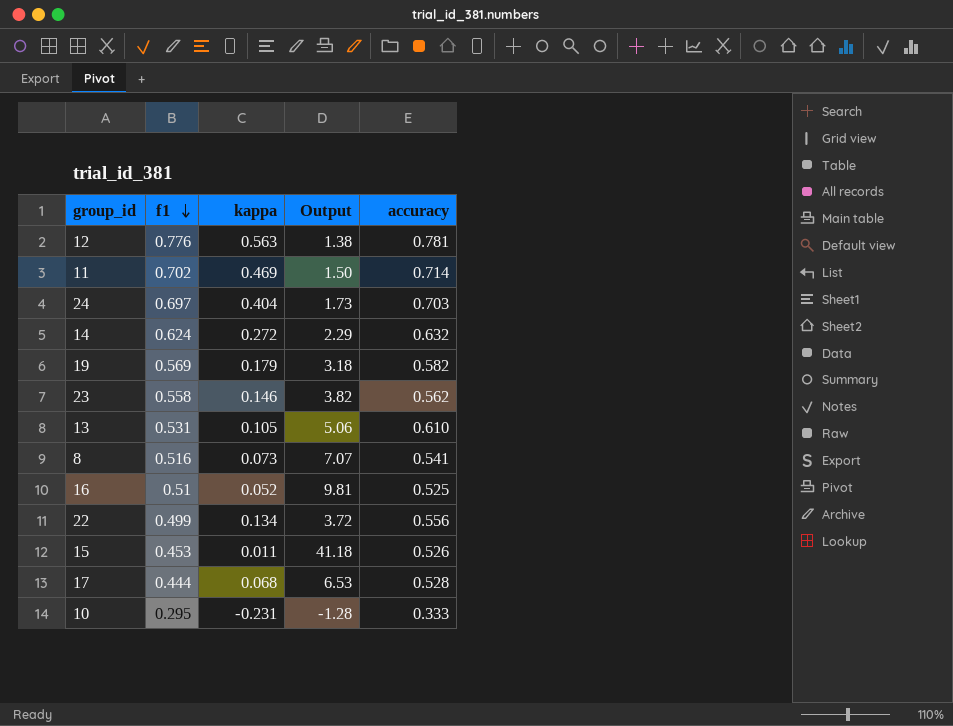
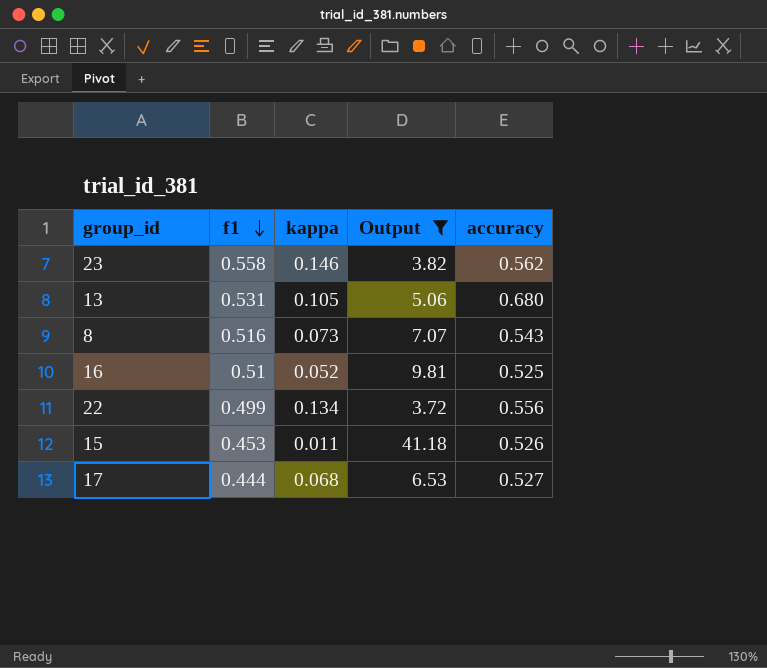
filter: none -> Output >= 3.72
13 | accuracy: 0.610 -> 0.680
8 | accuracy: 0.541 -> 0.543
17 | accuracy: 0.528 -> 0.527

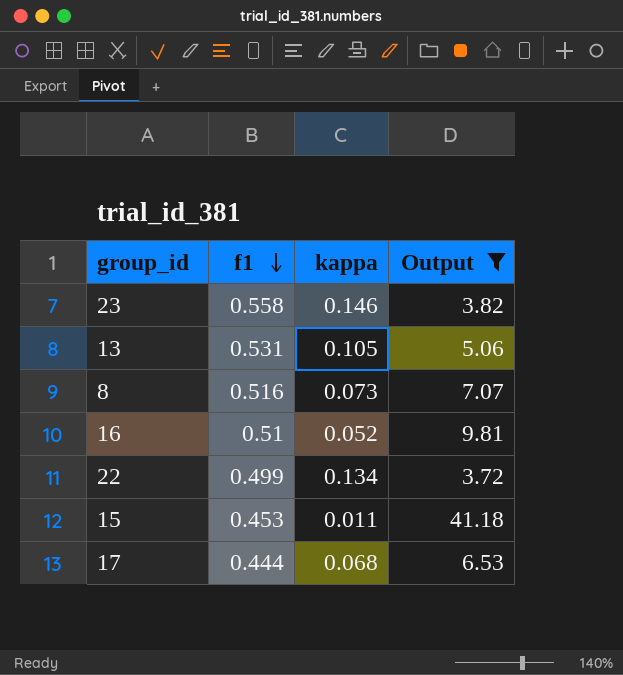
column accuracy | position: 5 -> none

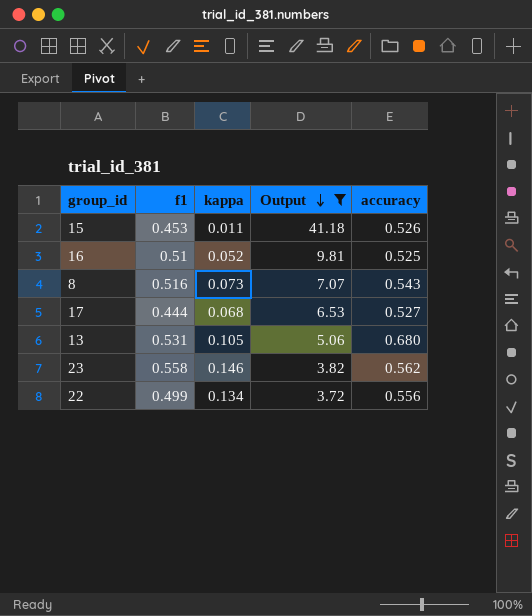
row order: f1 descending -> Output descending
column accuracy | position: none -> 5

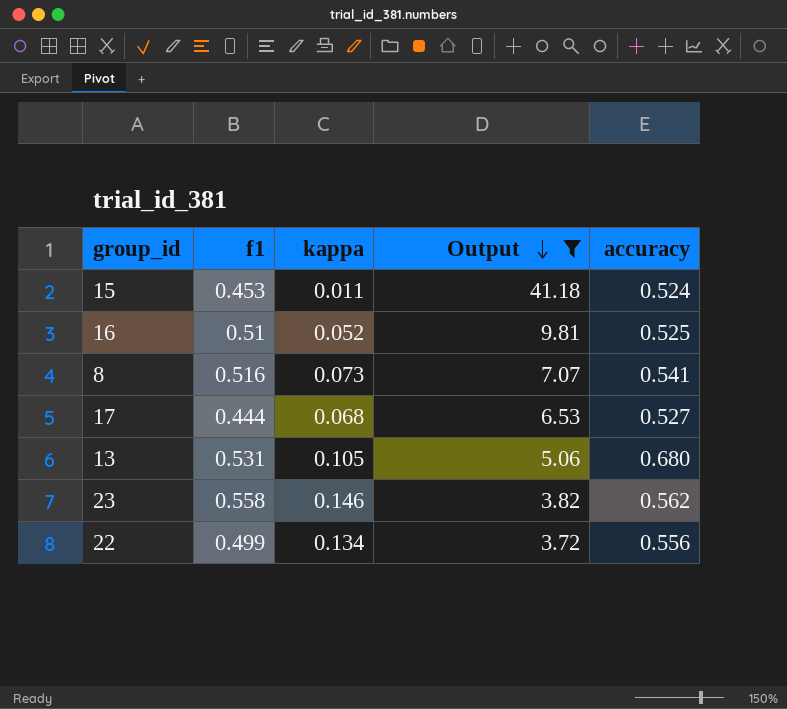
15 | accuracy: 0.526 -> 0.524
8 | accuracy: 0.543 -> 0.541

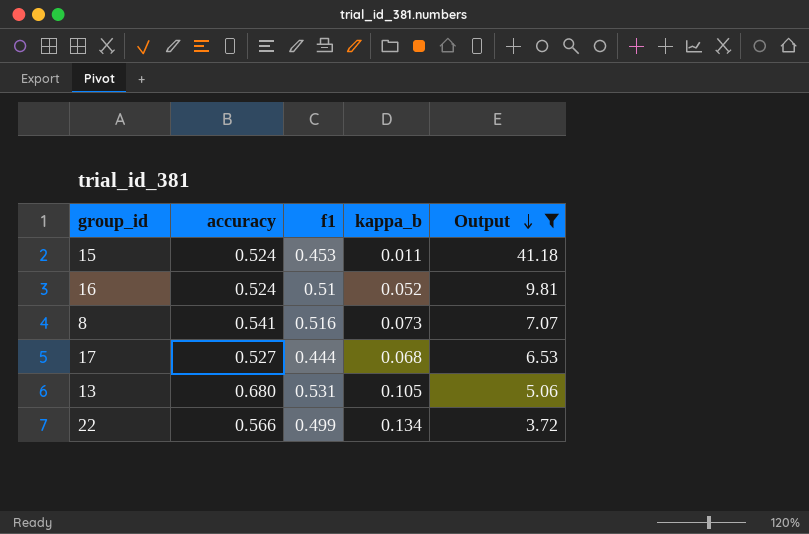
column accuracy | position: 5 -> 2
column name: kappa -> kappa_b
row 23: 0.558 | 0.146 | 3.82 | 0.562 -> none
16 | accuracy: 0.525 -> 0.524
22 | accuracy: 0.556 -> 0.566

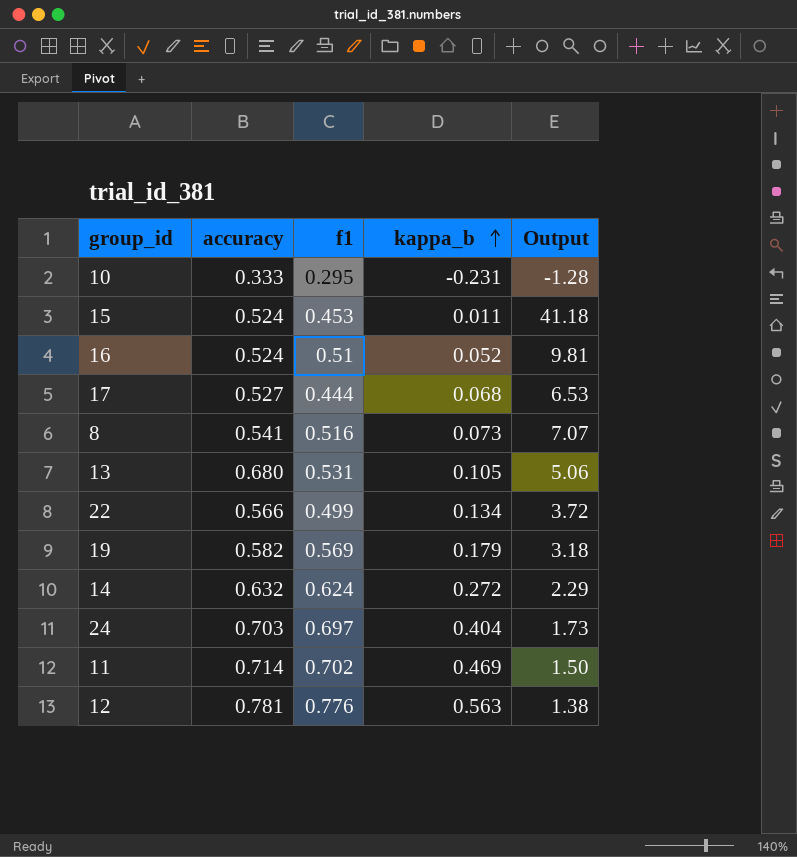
filter: Output >= 3.72 -> none
row order: Output descending -> kappa_b ascending

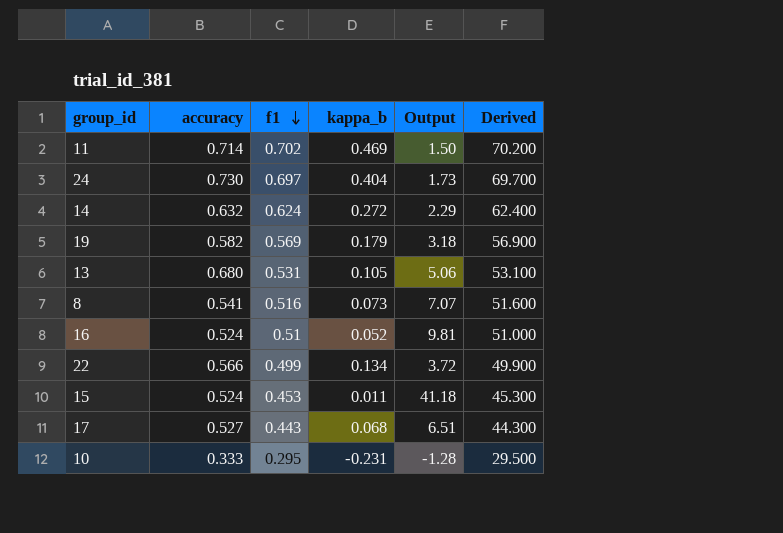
row order: kappa_b ascending -> f1 descending
column Derived | formula: none -> [f1] * 100
row 12: 0.781 | 0.776 | 0.563 | 1.38 -> none
24 | accuracy: 0.703 -> 0.730
17 | f1: 0.444 -> 0.443
17 | Output: 6.53 -> 6.51

